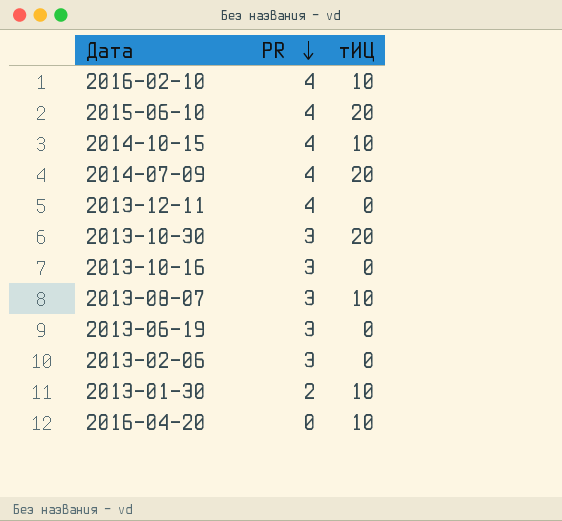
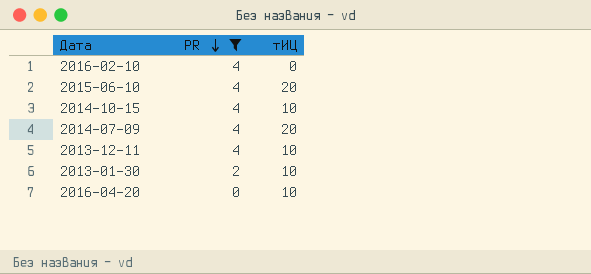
filter: none -> PR != 3
2016-02-10 | тИЦ: 10 -> 0
2013-12-11 | тИЦ: 0 -> 10

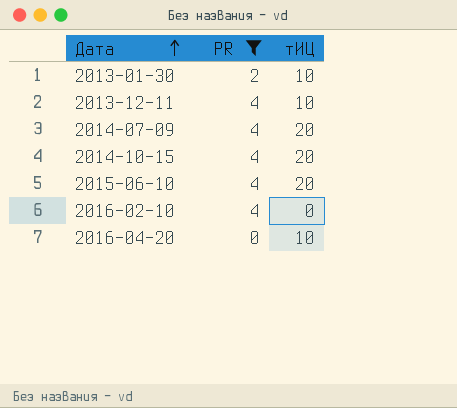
row order: PR descending -> Дата ascending
2014-10-15 | тИЦ: 10 -> 20

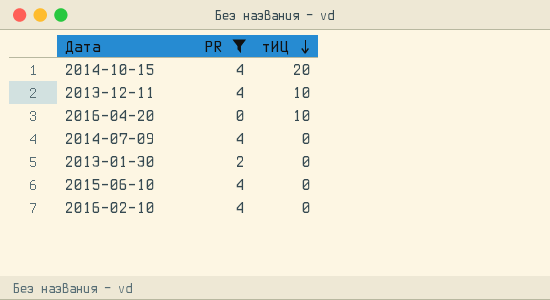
row order: Дата ascending -> тИЦ descending
2014-07-09 | тИЦ: 20 -> 0
2013-01-30 | тИЦ: 10 -> 0
2015-06-10 | тИЦ: 20 -> 0

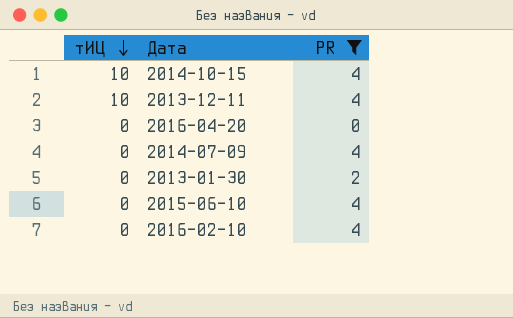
column тИЦ | position: 3 -> 1
2014-10-15 | тИЦ: 20 -> 10
2016-04-20 | тИЦ: 10 -> 0

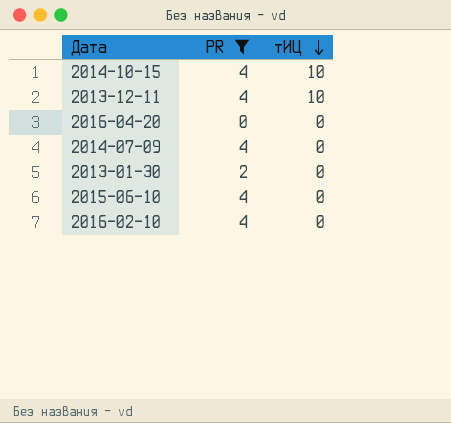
column тИЦ | position: 1 -> 3

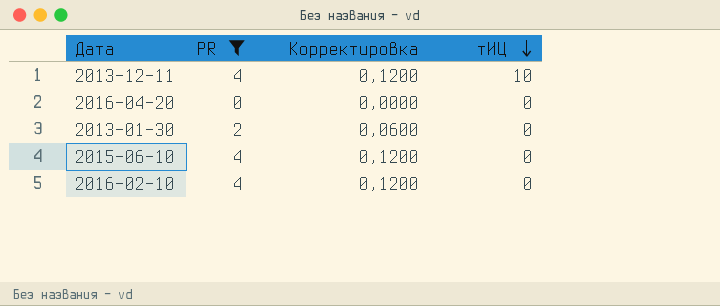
column Корректировка | formula: none -> [PR] * 0,03
row 2014-10-15: 4 | 10 -> none
row 2014-07-09: 4 | 0 -> none

